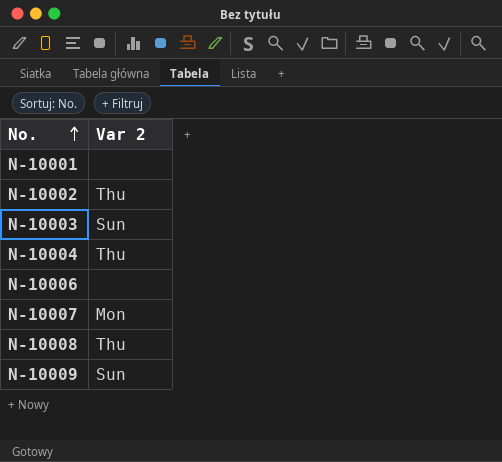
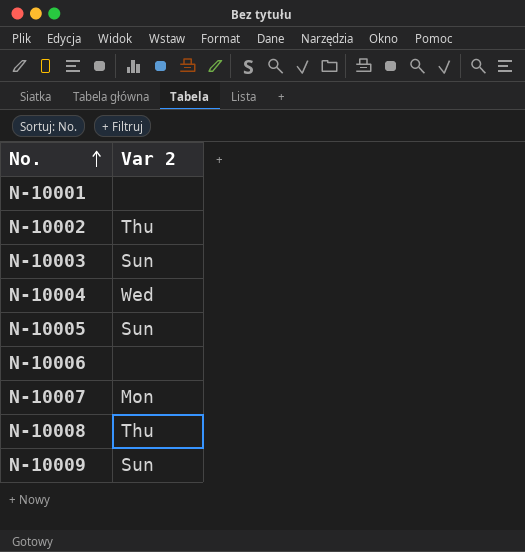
N-10004 | Var 2: Thu -> Wed
row N-10005: none -> Sun

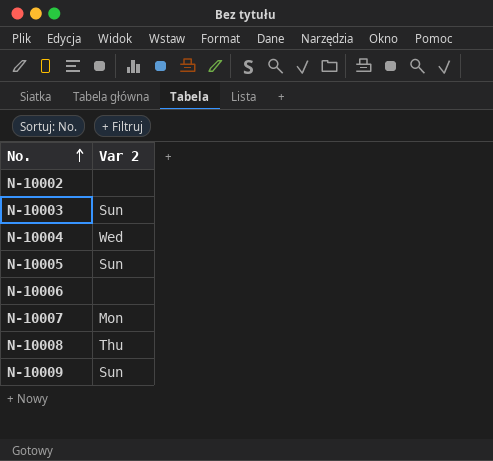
row N-10001: none -> none
N-10002 | Var 2: Thu -> none

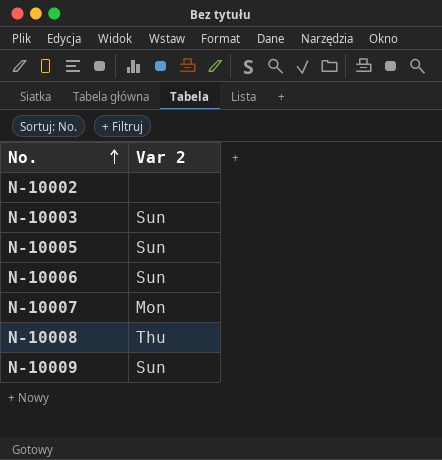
row N-10004: Wed -> none
N-10006 | Var 2: none -> Sun

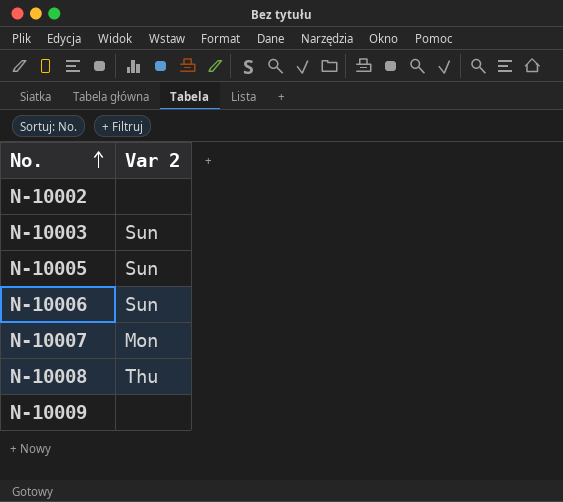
N-10009 | Var 2: Sun -> none

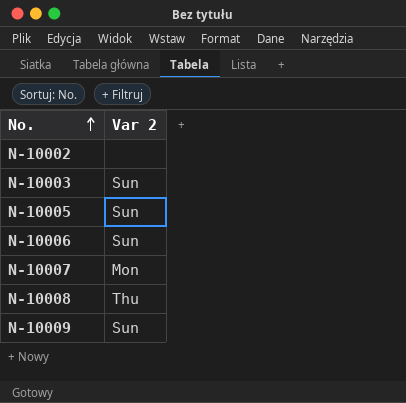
N-10009 | Var 2: none -> Sun

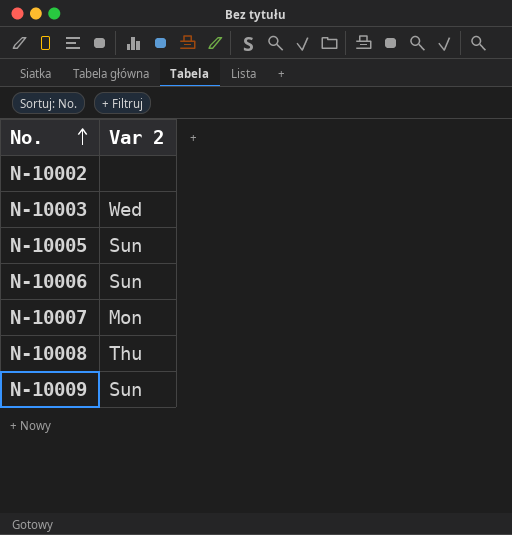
N-10003 | Var 2: Sun -> Wed

